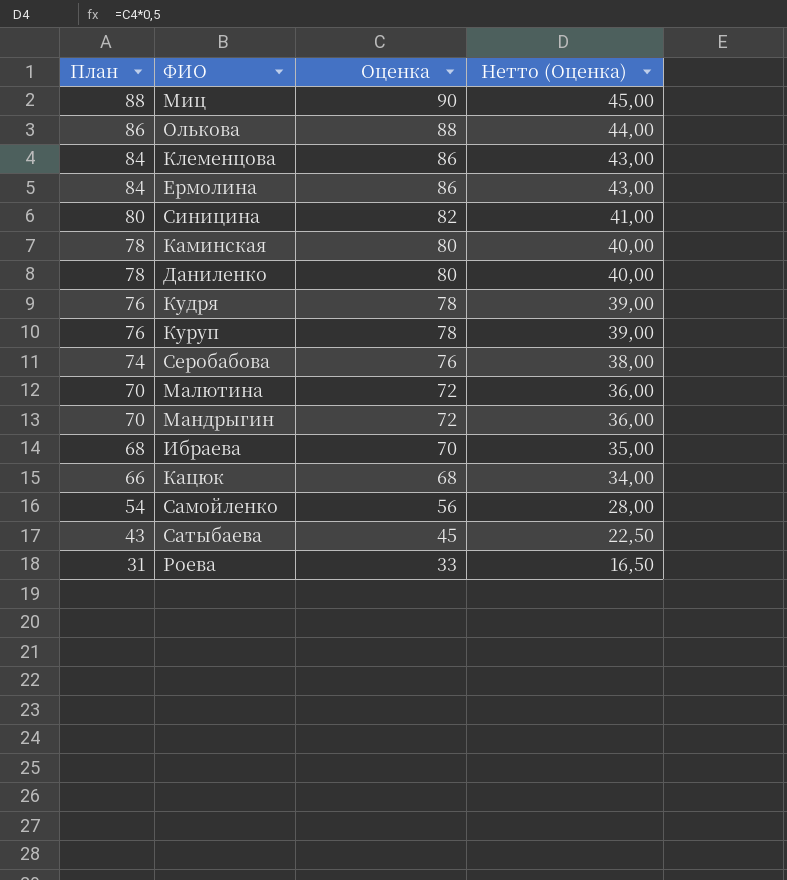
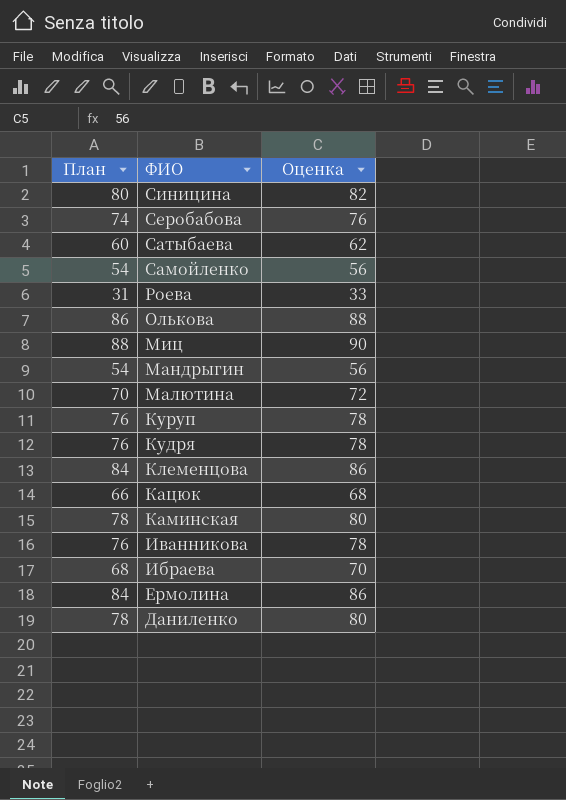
row order: План descending -> ФИО descending
column Нетто (Оценка) | formula: [Оценка] * 0,5 -> none
Сатыбаева | План: 43 -> 60
Сатыбаева | Оценка: 45 -> 62
Мандрыгин | План: 70 -> 54
Мандрыгин | Оценка: 72 -> 56
row Иванникова: none -> 76 | 78

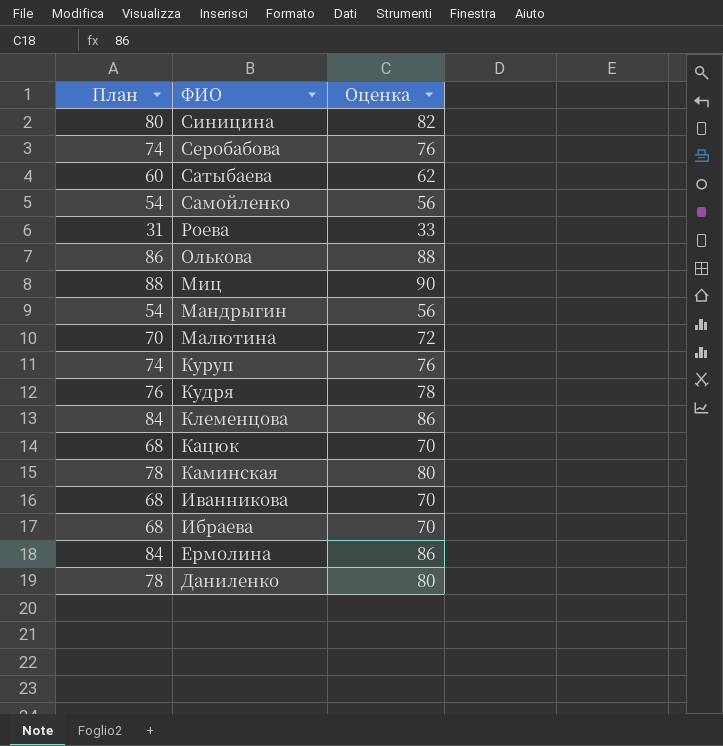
Куруп | План: 76 -> 74
Куруп | Оценка: 78 -> 76
Кацюк | План: 66 -> 68
Кацюк | Оценка: 68 -> 70
Иванникова | План: 76 -> 68
Иванникова | Оценка: 78 -> 70

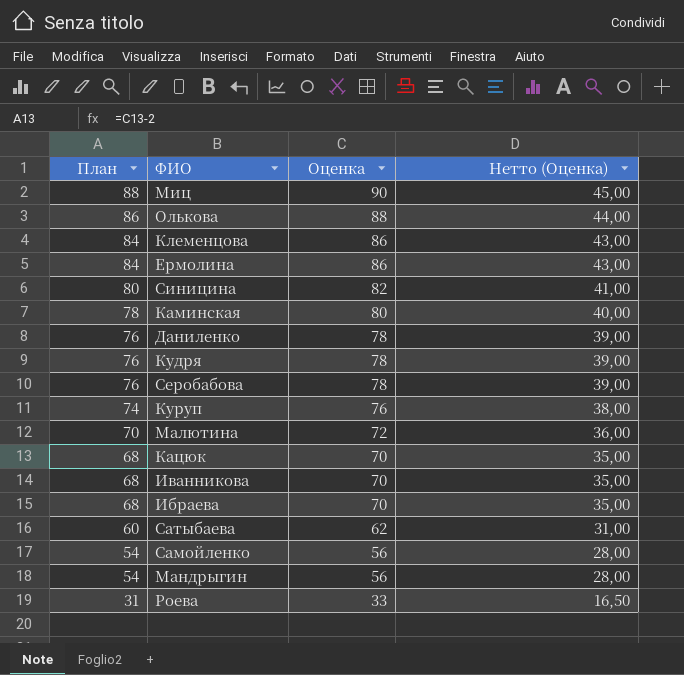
row order: ФИО descending -> План descending
column Нетто (Оценка) | formula: none -> [Оценка] * 0,5
Даниленко | План: 78 -> 76
Даниленко | Оценка: 80 -> 78
Серобабова | План: 74 -> 76
Серобабова | Оценка: 76 -> 78

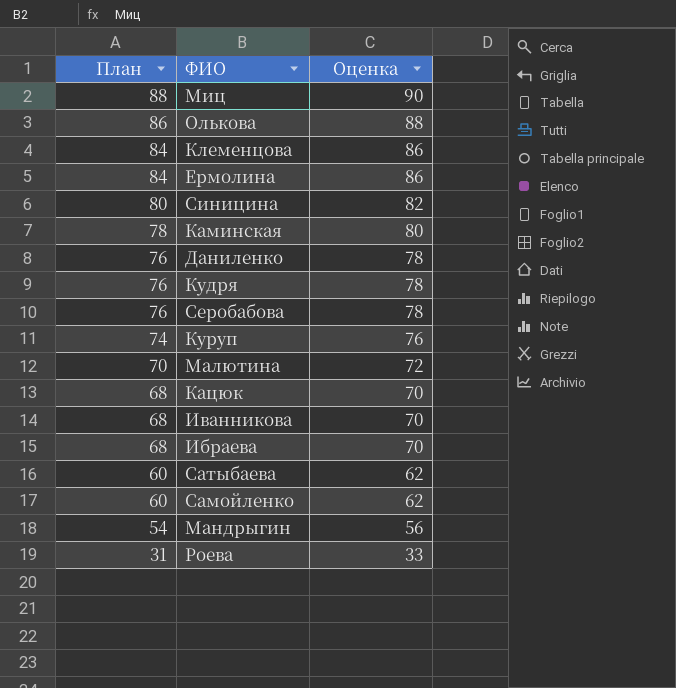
column Нетто (Оценка) | formula: [Оценка] * 0,5 -> none
Самойленко | План: 54 -> 60
Самойленко | Оценка: 56 -> 62

